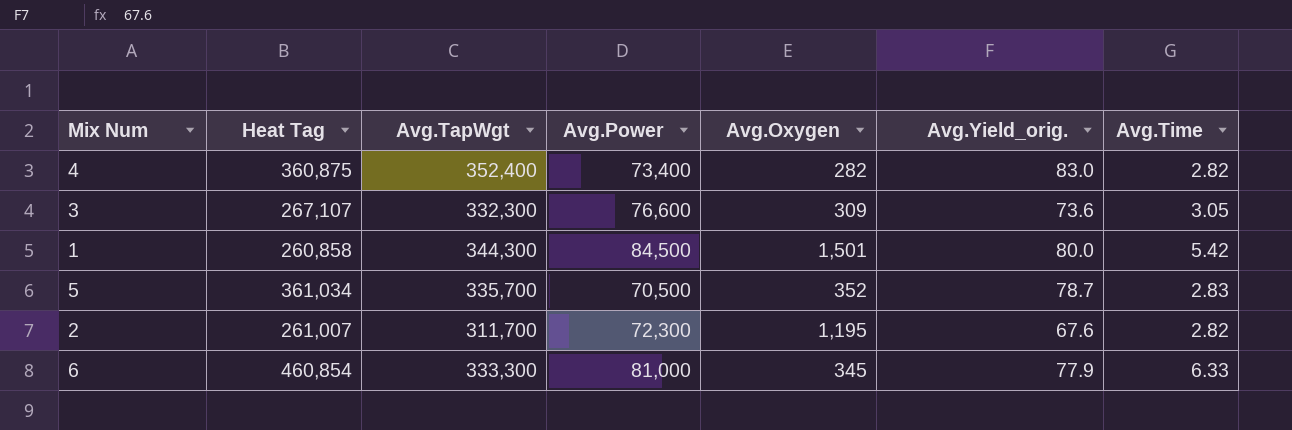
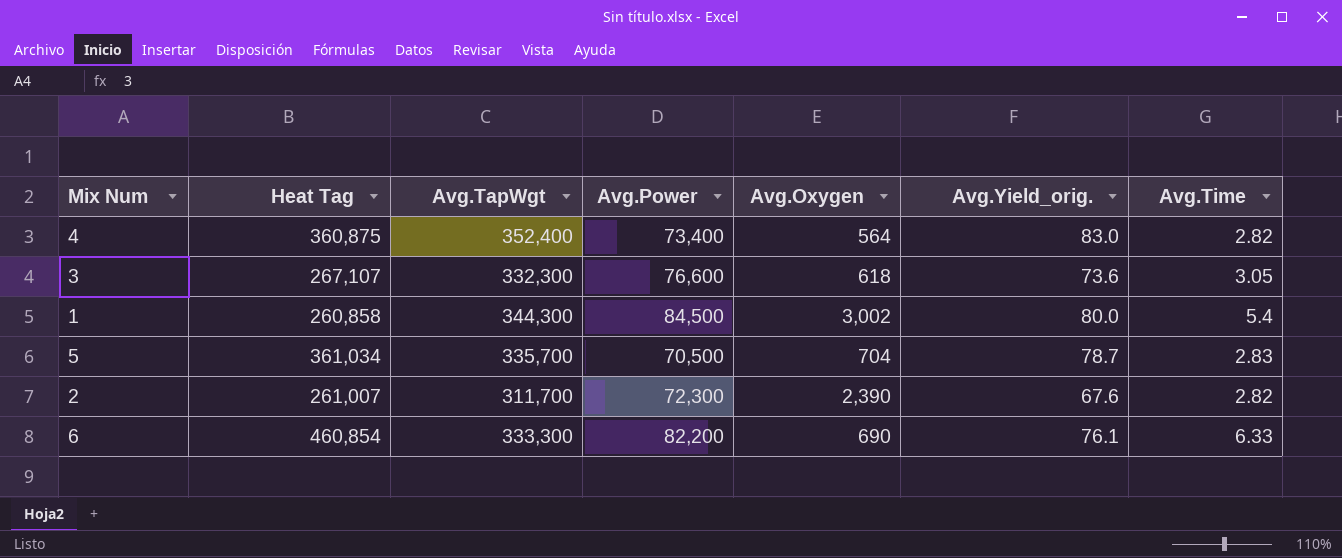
4 | Avg.Oxygen: 282 -> 564
3 | Avg.Oxygen: 309 -> 618
1 | Avg.Oxygen: 1,501 -> 3,002
1 | Avg.Time: 5.42 -> 5.4
5 | Avg.Oxygen: 352 -> 704
2 | Avg.Oxygen: 1,195 -> 2,390
6 | Avg.Power: 81,000 -> 82,200
6 | Avg.Oxygen: 345 -> 690
6 | Avg.Yield_orig.: 77.9 -> 76.1

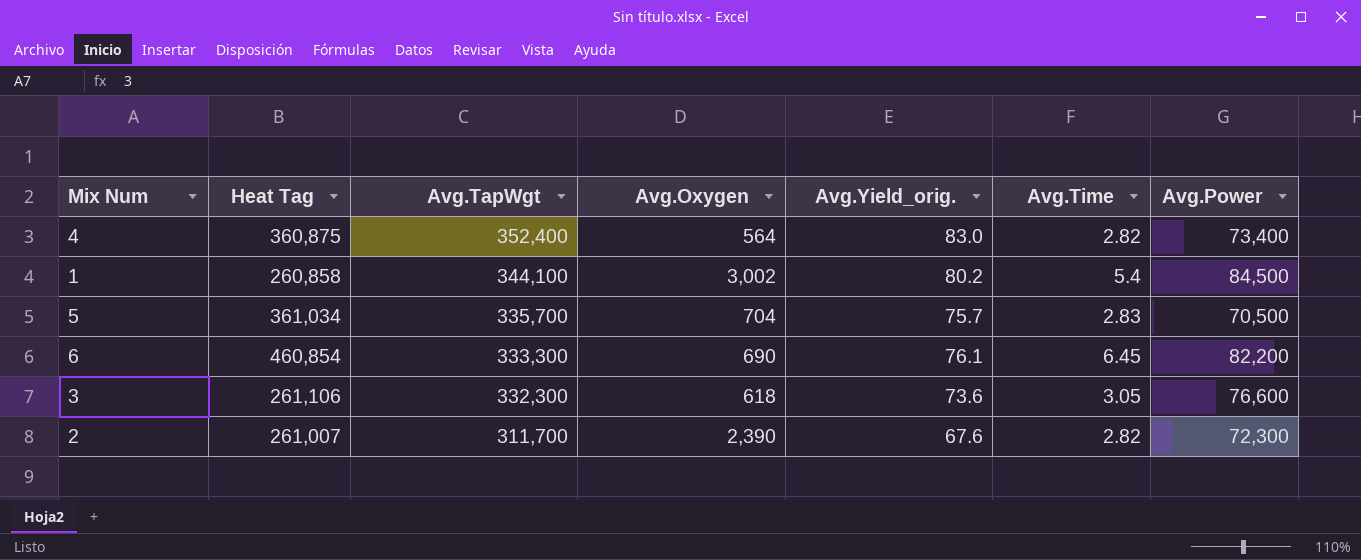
row order: none -> Avg.TapWgt descending
column Avg.Power | position: 4 -> 7
1 | Avg.TapWgt: 344,300 -> 344,100
1 | Avg.Yield_orig.: 80.0 -> 80.2
5 | Avg.Yield_orig.: 78.7 -> 75.7
6 | Avg.Time: 6.33 -> 6.45
3 | Heat Tag: 267,107 -> 261,106

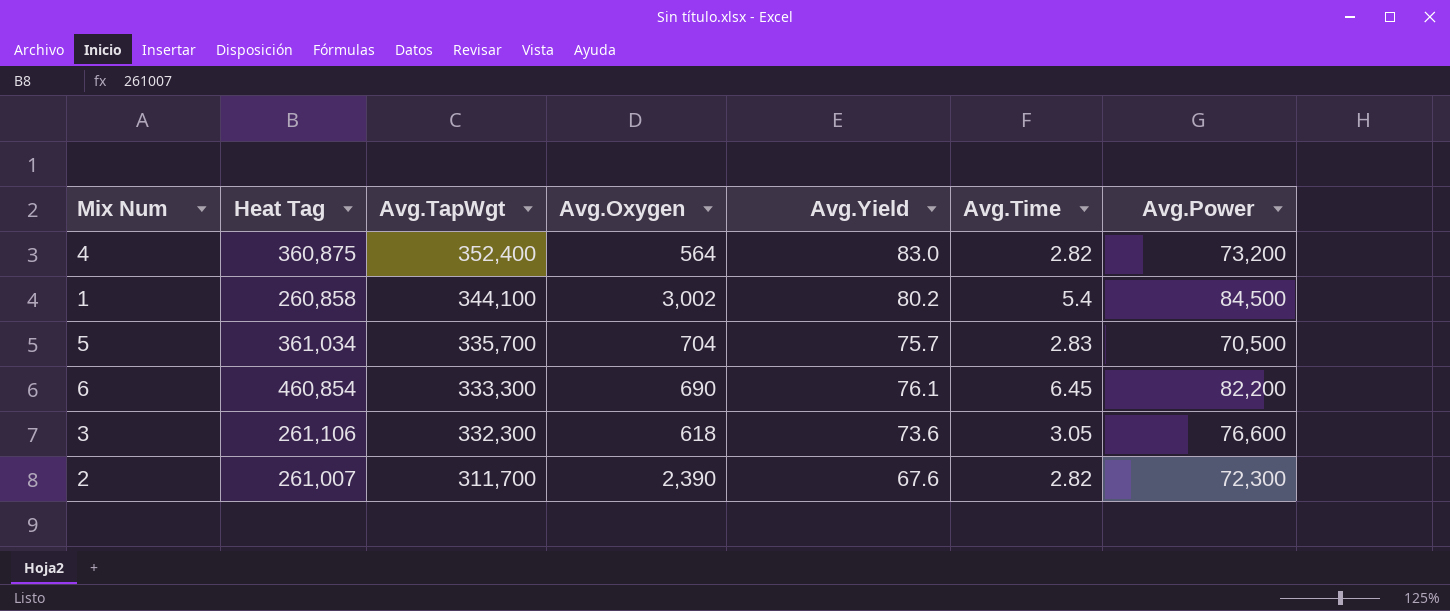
column name: Avg.Yield_orig. -> Avg.Yield
4 | Avg.Power: 73,400 -> 73,200

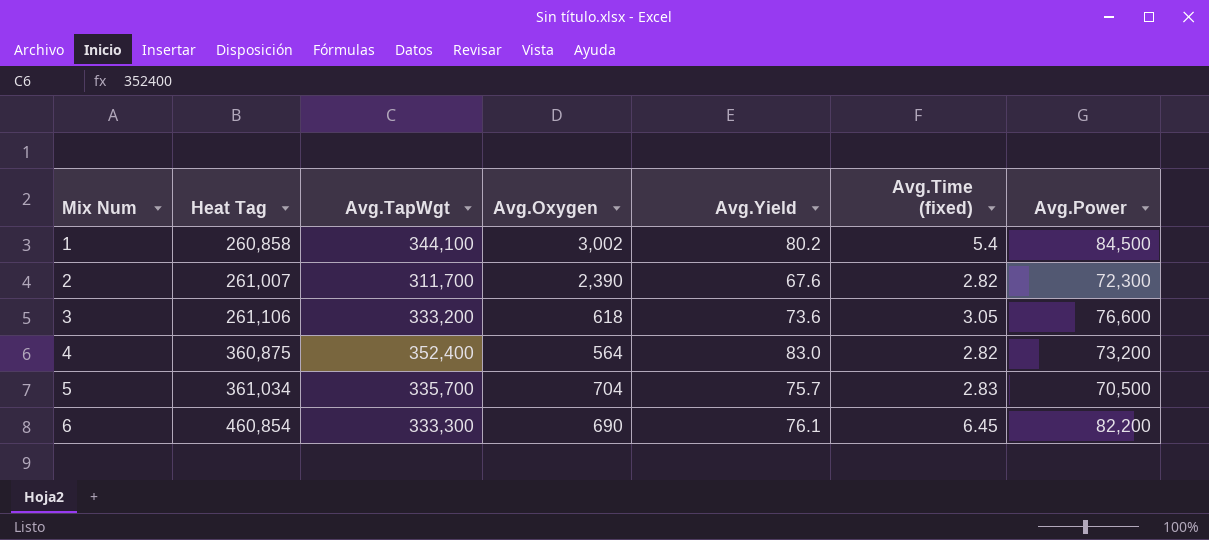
row order: Avg.TapWgt descending -> Mix Num ascending
column name: Avg.Time -> Avg.Time (fixed)
3 | Avg.TapWgt: 332,300 -> 333,200

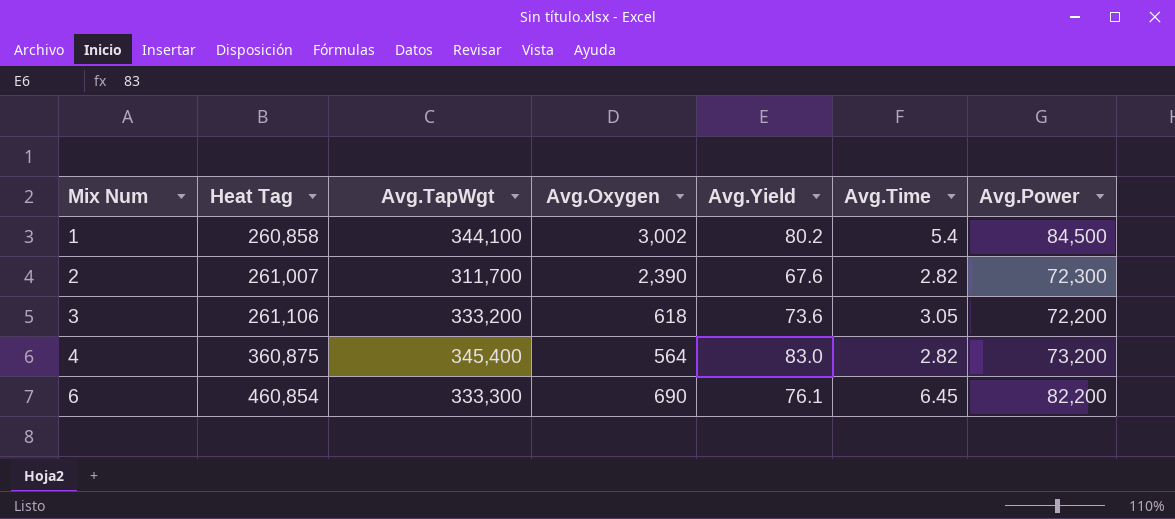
column name: Avg.Time (fixed) -> Avg.Time
row 5: 361,034 | 335,700 | 704 | 75.7 | 2.83 | 70,500 -> none
3 | Avg.Power: 76,600 -> 72,200
4 | Avg.TapWgt: 352,400 -> 345,400

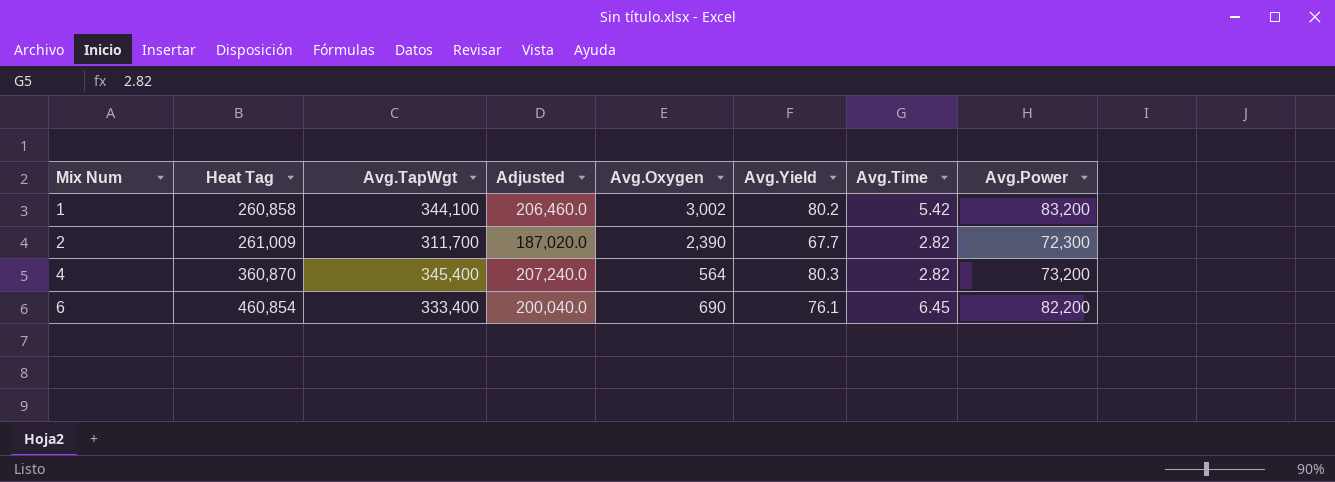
column Adjusted | formula: none -> [Avg.TapWgt] * 0.6
row 3: 261,106 | 333,200 | 618 | 73.6 | 3.05 | 72,200 -> none
1 | Avg.Time: 5.4 -> 5.42
1 | Avg.Power: 84,500 -> 83,200
2 | Heat Tag: 261,007 -> 261,009
2 | Avg.Yield: 67.6 -> 67.7
4 | Heat Tag: 360,875 -> 360,870
4 | Avg.Yield: 83.0 -> 80.3
6 | Avg.TapWgt: 333,300 -> 333,400

